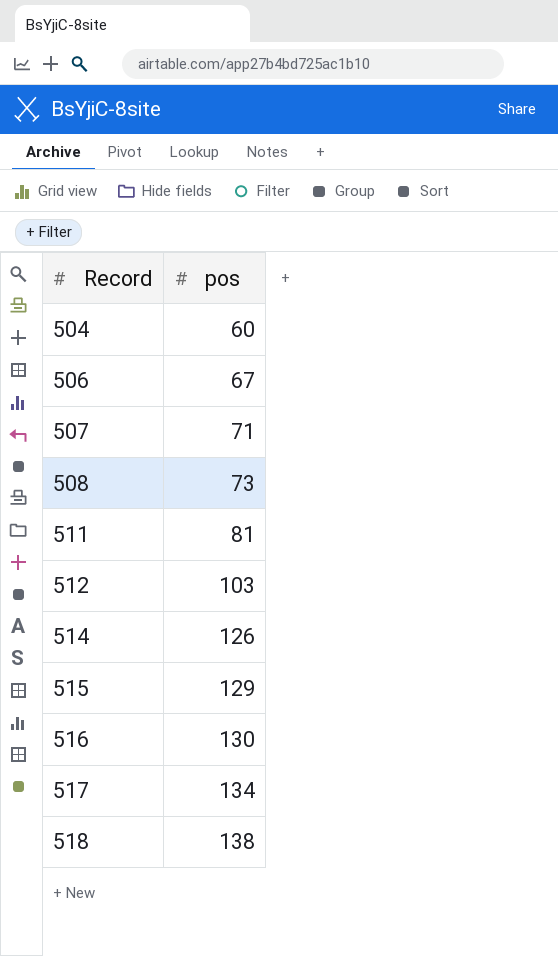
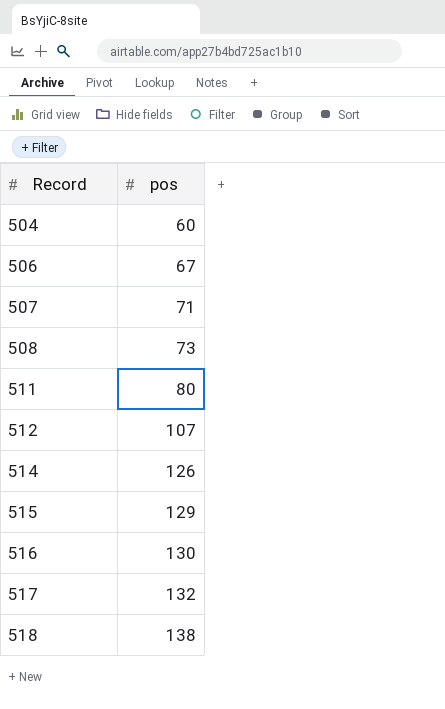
511 | pos: 81 -> 80
512 | pos: 103 -> 107
517 | pos: 134 -> 132

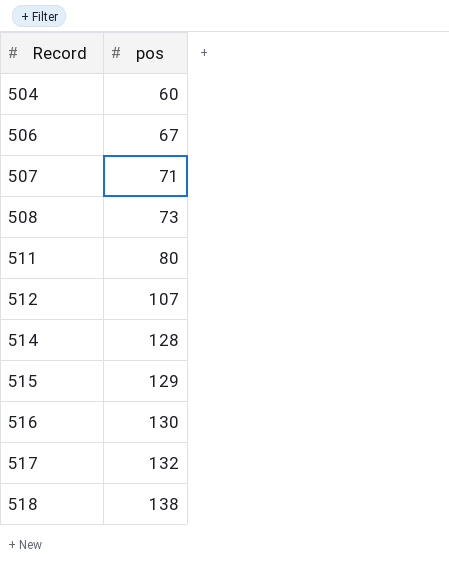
514 | pos: 126 -> 128

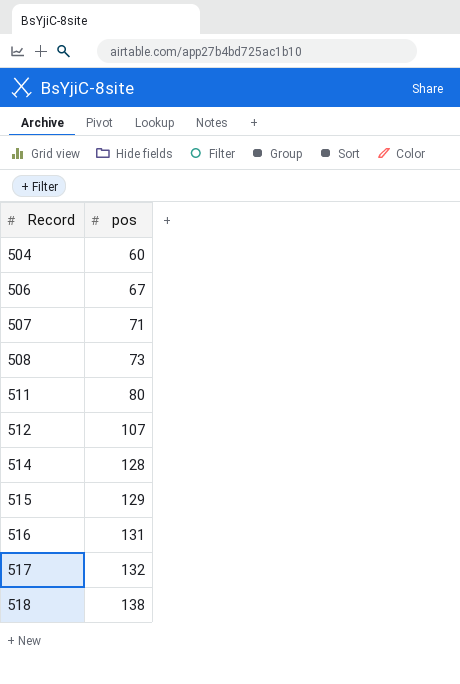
516 | pos: 130 -> 131

